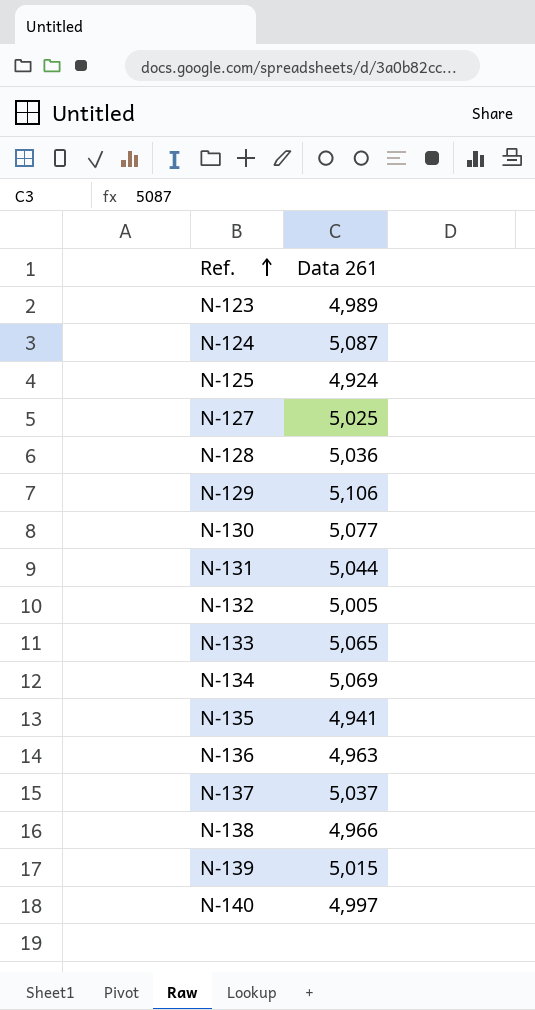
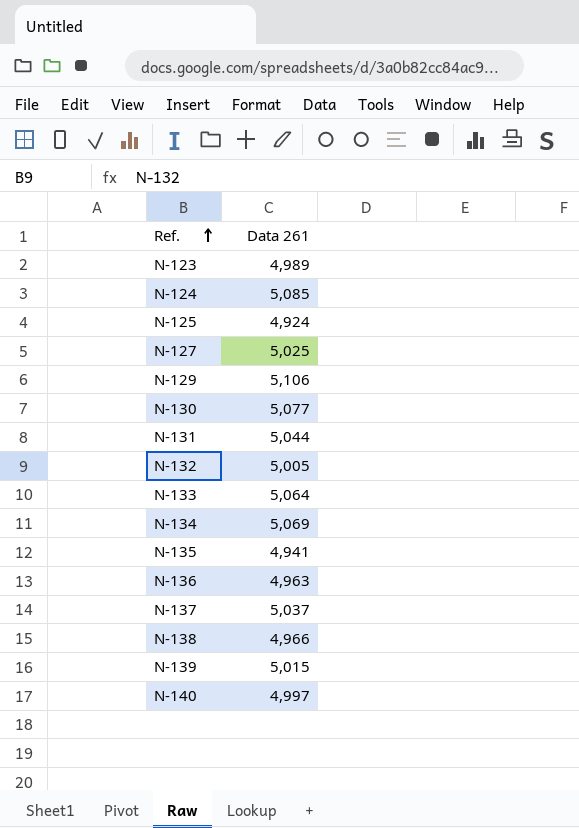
row N-128: 5,036 -> none
N-124 | Data 261: 5,087 -> 5,085
N-133 | Data 261: 5,065 -> 5,064

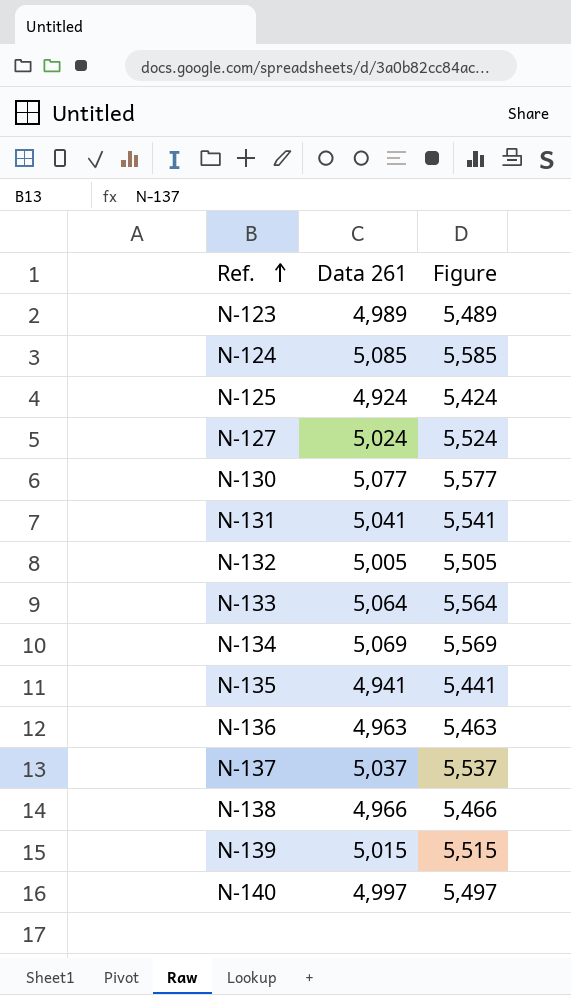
column Figure | formula: none -> [Data 261] + 500
row N-129: 5,106 -> none
N-127 | Data 261: 5,025 -> 5,024
N-131 | Data 261: 5,044 -> 5,041

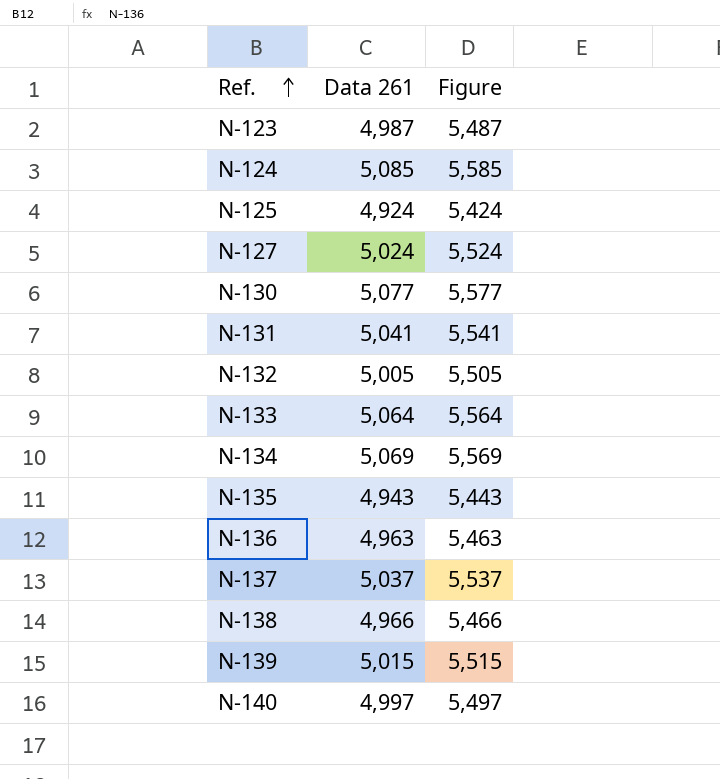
N-123 | Data 261: 4,989 -> 4,987
N-123 | Figure: 5,489 -> 5,487
N-135 | Data 261: 4,941 -> 4,943
N-135 | Figure: 5,441 -> 5,443

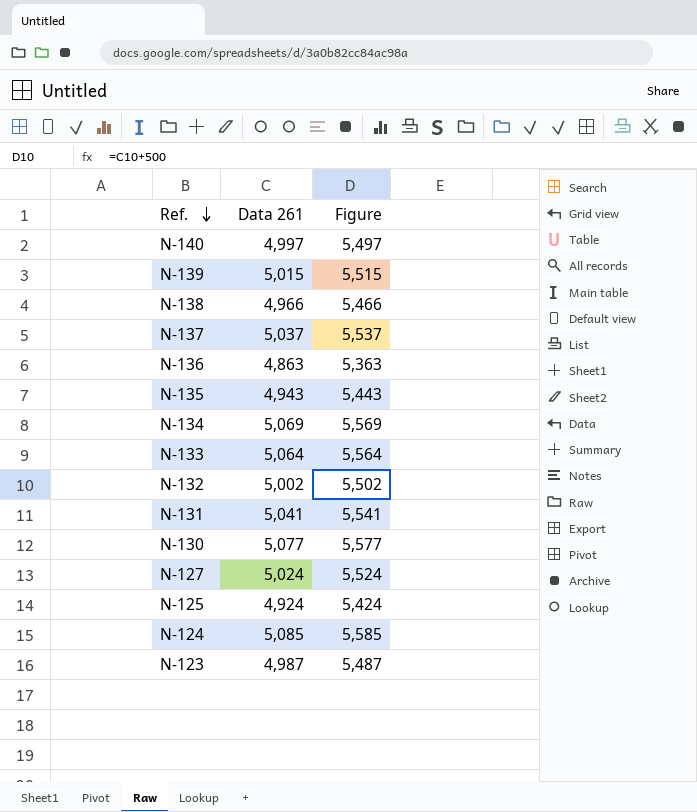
row order: Ref. ascending -> Ref. descending
N-136 | Data 261: 4,963 -> 4,863
N-136 | Figure: 5,463 -> 5,363
N-132 | Data 261: 5,005 -> 5,002
N-132 | Figure: 5,505 -> 5,502

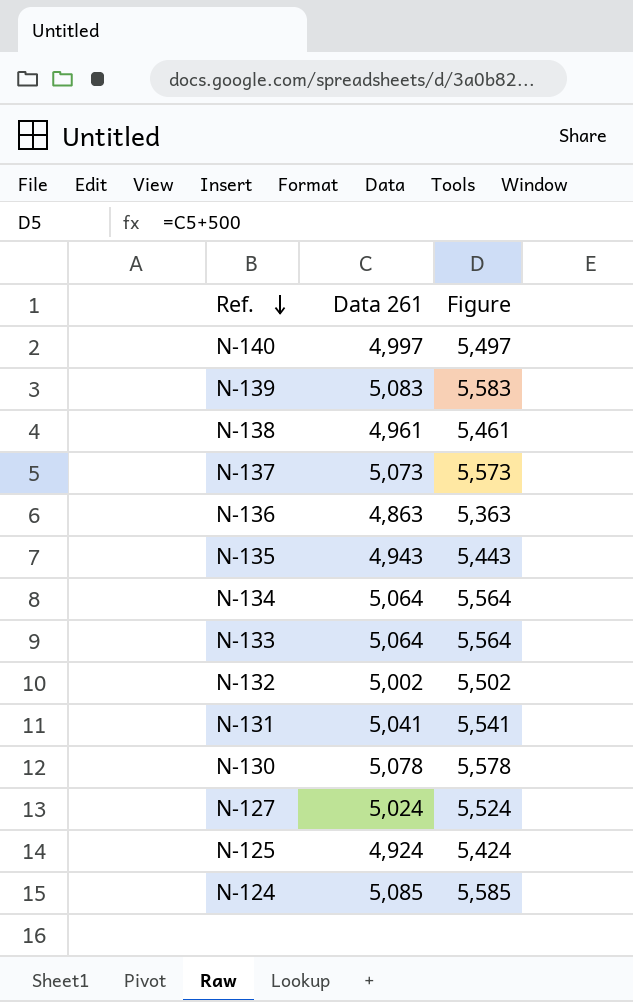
row N-123: 4,987 | 5,487 -> none
N-139 | Data 261: 5,015 -> 5,083
N-139 | Figure: 5,515 -> 5,583
N-138 | Data 261: 4,966 -> 4,961
N-138 | Figure: 5,466 -> 5,461
N-137 | Data 261: 5,037 -> 5,073
N-137 | Figure: 5,537 -> 5,573
N-134 | Data 261: 5,069 -> 5,064
N-134 | Figure: 5,569 -> 5,564
N-130 | Data 261: 5,077 -> 5,078
N-130 | Figure: 5,577 -> 5,578

